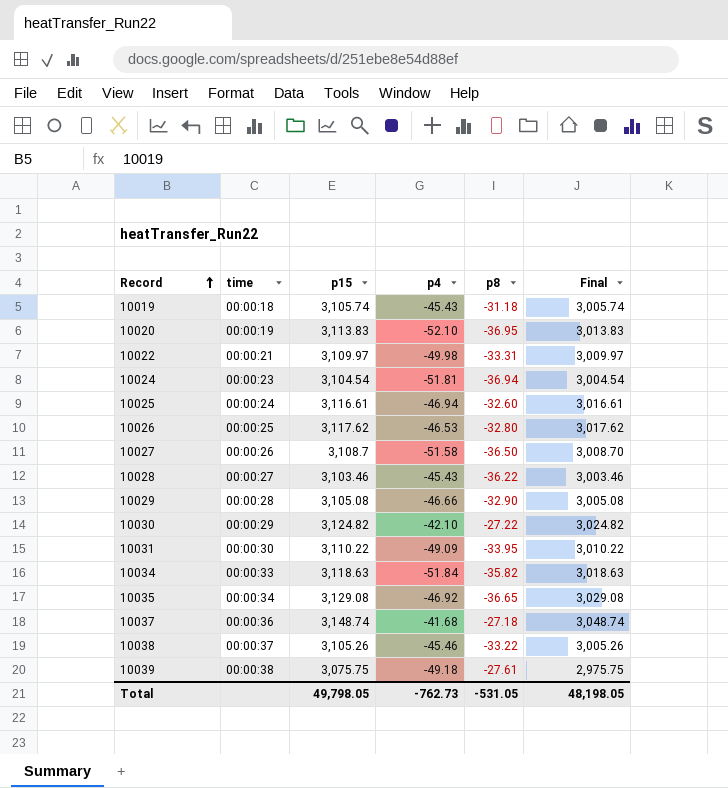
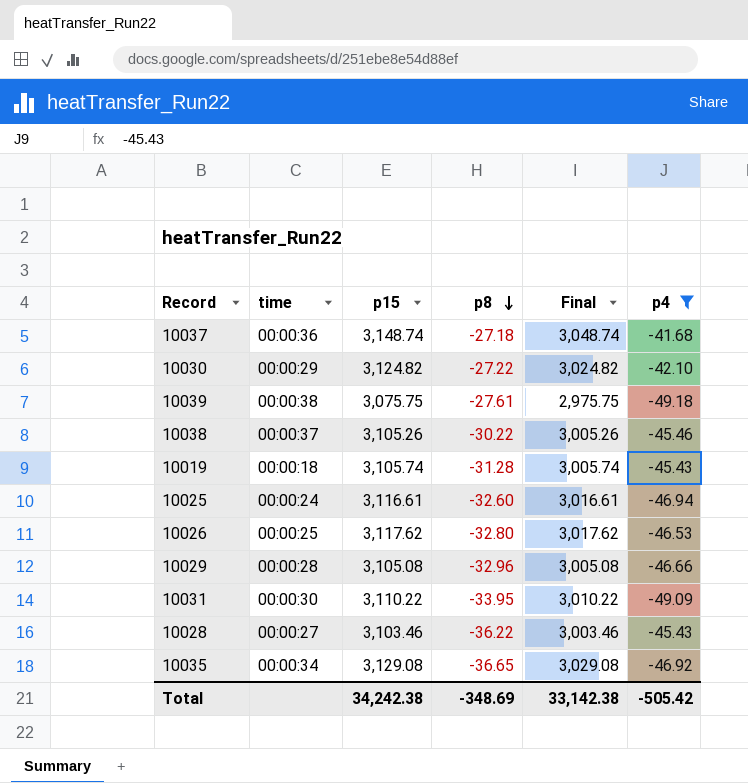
filter: none -> p4 >= -49.18
row order: Record ascending -> p8 descending
column p4 | position: 4 -> 6
10038 | p8: -33.22 -> -30.22
10019 | p8: -31.18 -> -31.28
10029 | p8: -32.90 -> -32.96
Total | p15: 49,798.05 -> 34,242.38
Total | p8: -531.05 -> -348.69
Total | Final: 48,198.05 -> 33,142.38
Total | p4: -762.73 -> -505.42

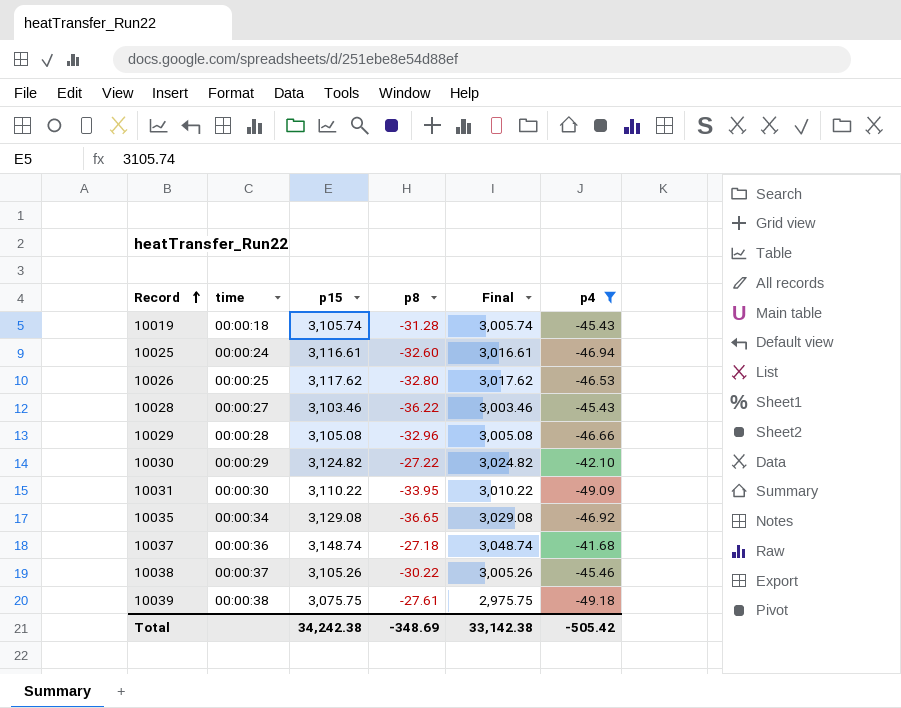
row order: p8 descending -> Record ascending

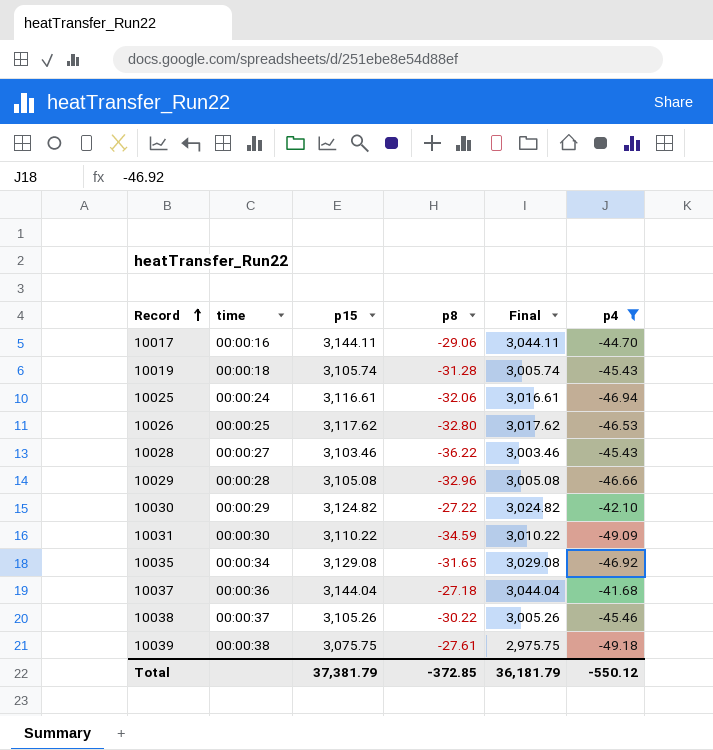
row 10017: none -> 00:00:16 | 3,144.11 | -29.06 | 3,044.11 | -44.70
10025 | p8: -32.60 -> -32.06
10031 | p8: -33.95 -> -34.59
10035 | p8: -36.65 -> -31.65
10037 | p15: 3,148.74 -> 3,144.04
10037 | Final: 3,048.74 -> 3,044.04
Total | p15: 34,242.38 -> 37,381.79
Total | p8: -348.69 -> -372.85
Total | Final: 33,142.38 -> 36,181.79
Total | p4: -505.42 -> -550.12

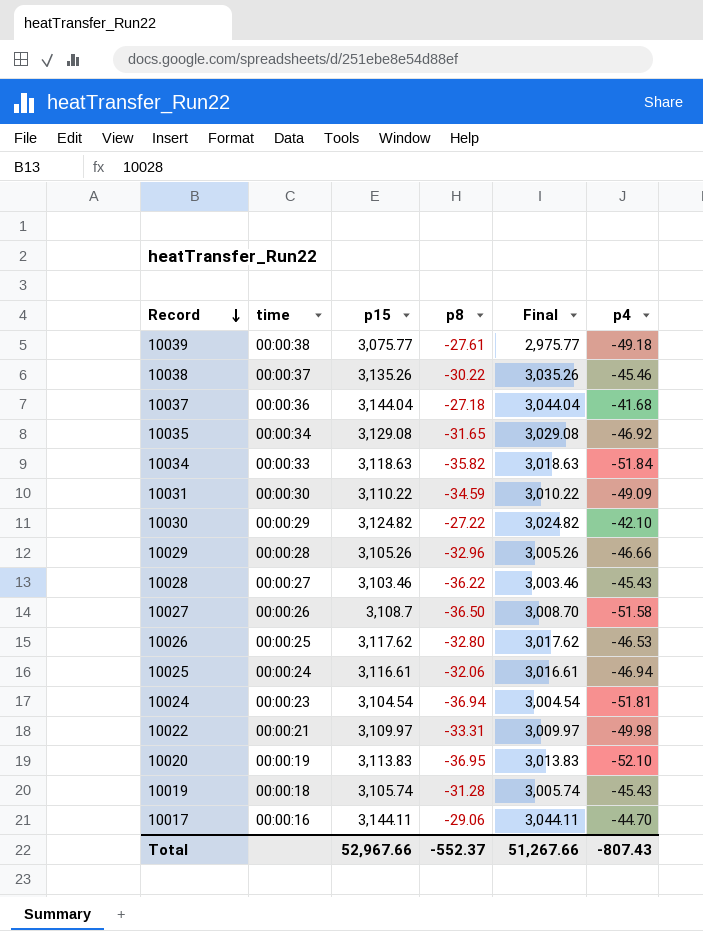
filter: p4 >= -49.18 -> none
row order: Record ascending -> Record descending
10039 | p15: 3,075.75 -> 3,075.77
10039 | Final: 2,975.75 -> 2,975.77
10038 | p15: 3,105.26 -> 3,135.26
10038 | Final: 3,005.26 -> 3,035.26
10029 | p15: 3,105.08 -> 3,105.26
10029 | Final: 3,005.08 -> 3,005.26
Total | p15: 37,381.79 -> 52,967.66
Total | p8: -372.85 -> -552.37
Total | Final: 36,181.79 -> 51,267.66
Total | p4: -550.12 -> -807.43

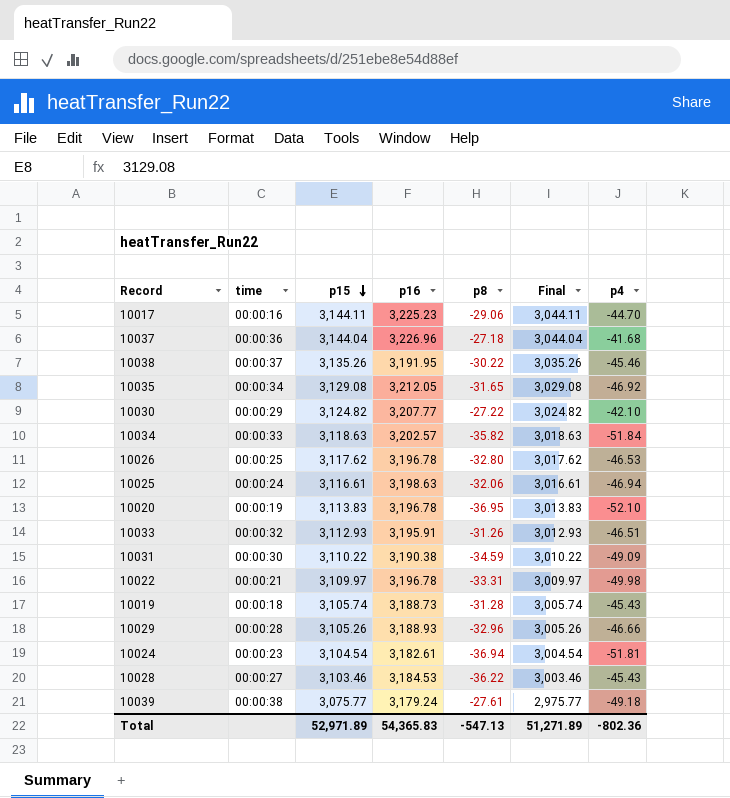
row order: Record descending -> p15 descending
column p16 | position: none -> 4
row 10027: 00:00:26 | 3,108.7 | -36.50 | 3,008.70 | -51.58 -> none
row 10033: none -> 00:00:32 | 3,112.93 | 3,195.91 | -31.26 | 3,012.93 | -46.51
Total | p15: 52,967.66 -> 52,971.89
Total | p8: -552.37 -> -547.13
Total | Final: 51,267.66 -> 51,271.89
Total | p4: -807.43 -> -802.36

